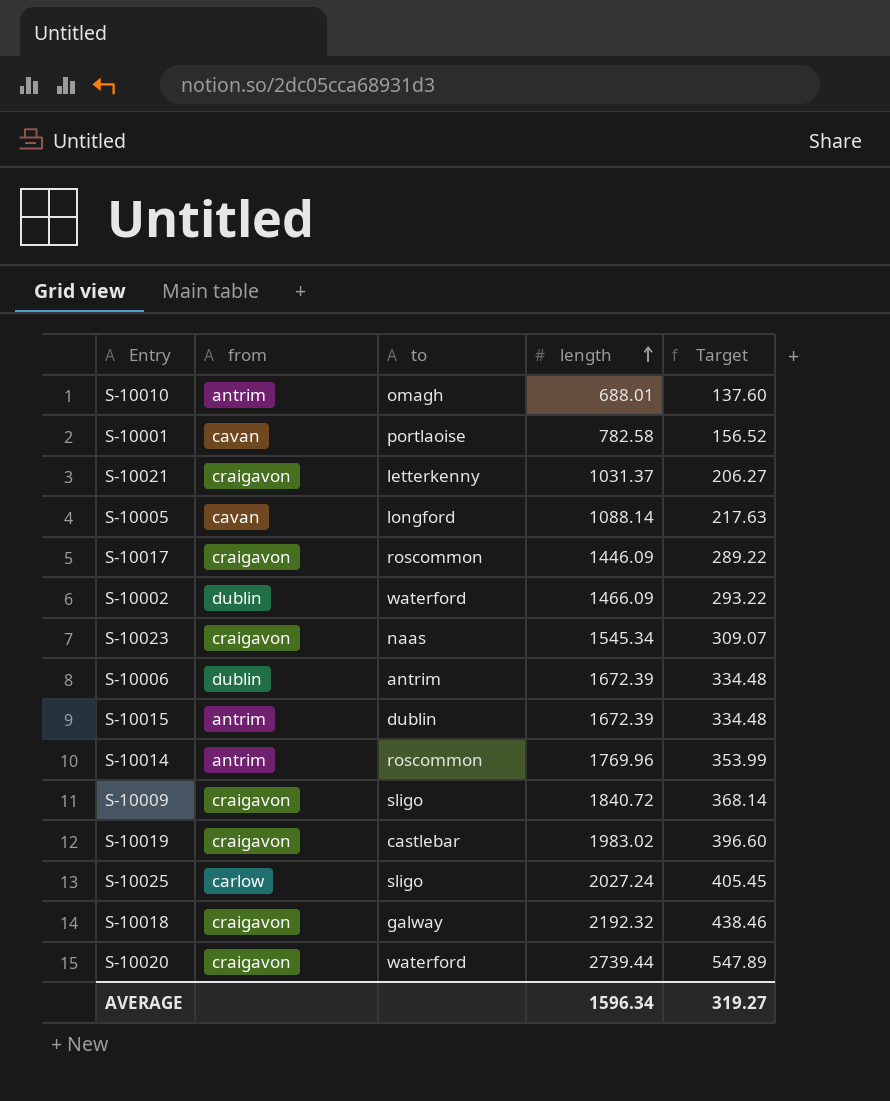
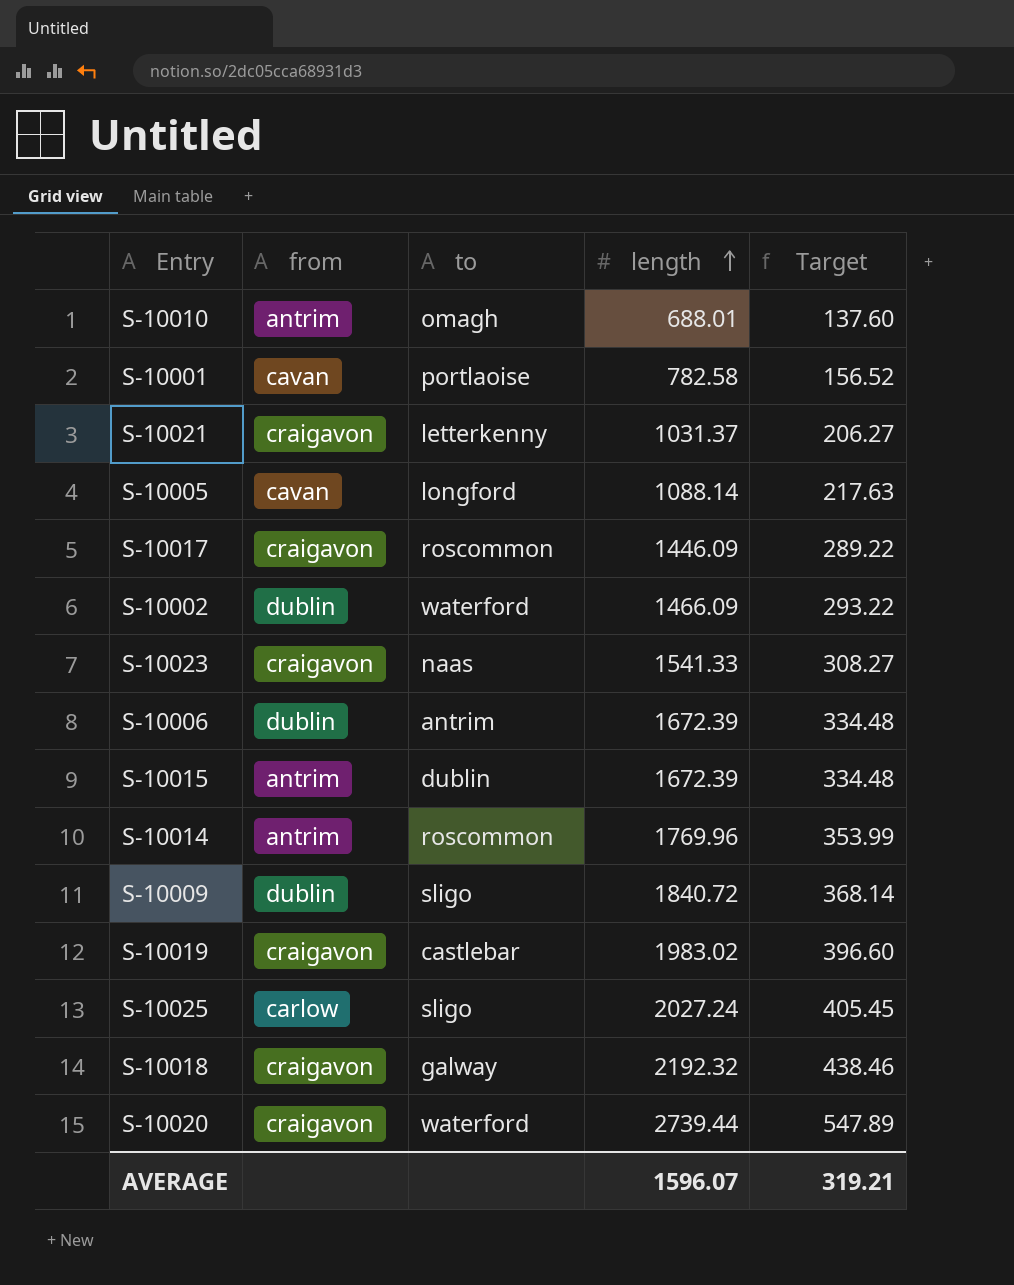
S-10023 | length: 1545.34 -> 1541.33
S-10023 | Target: 309.07 -> 308.27
S-10009 | from: craigavon -> dublin
AVERAGE | length: 1596.34 -> 1596.07
AVERAGE | Target: 319.27 -> 319.21

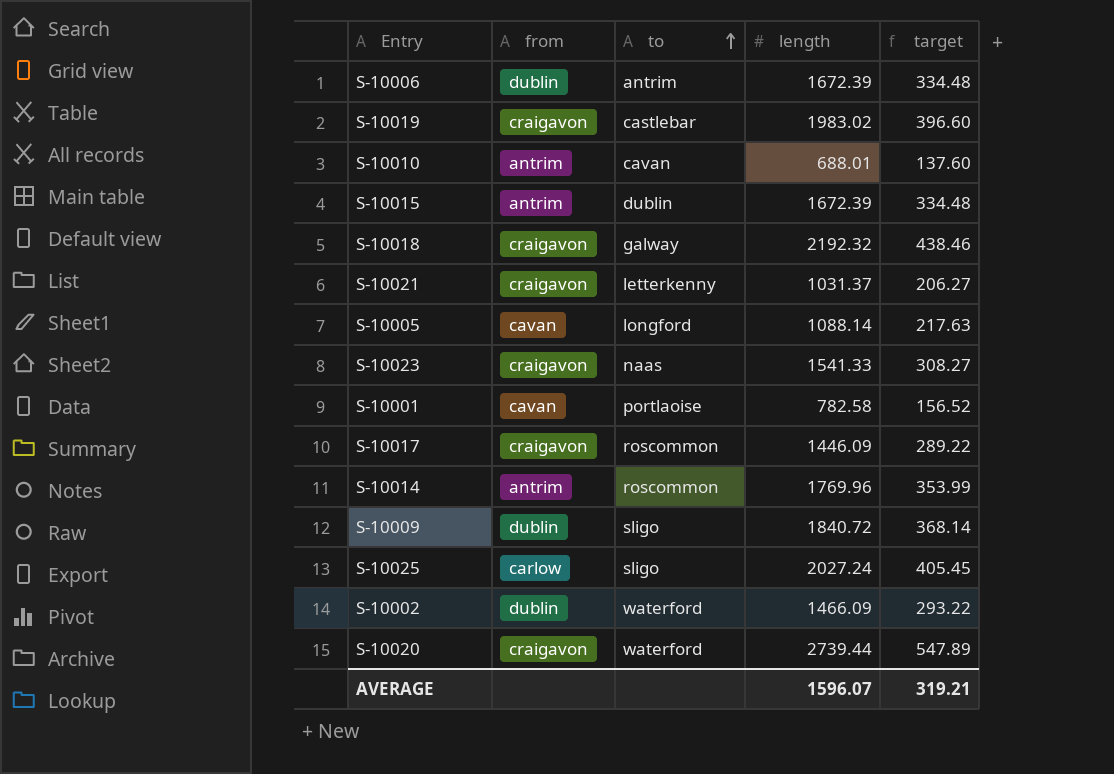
row order: length ascending -> to ascending
column name: Target -> target
S-10010 | to: omagh -> cavan

